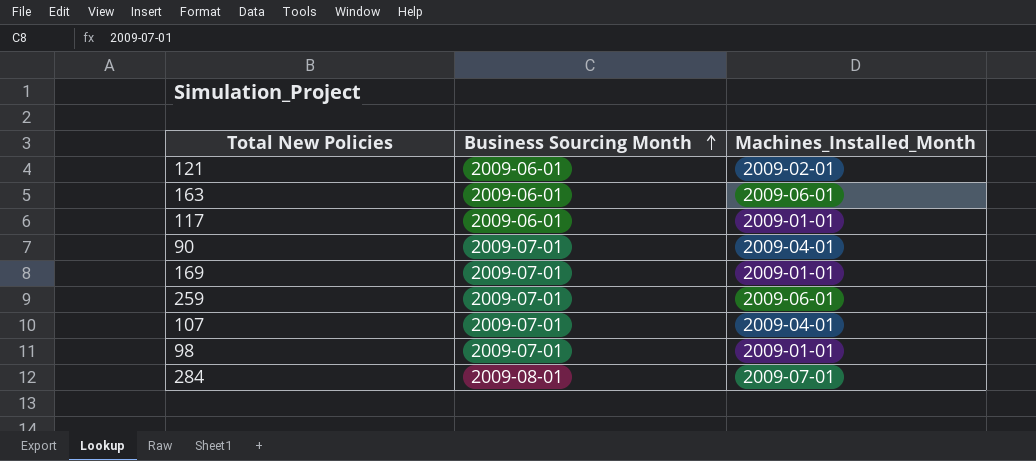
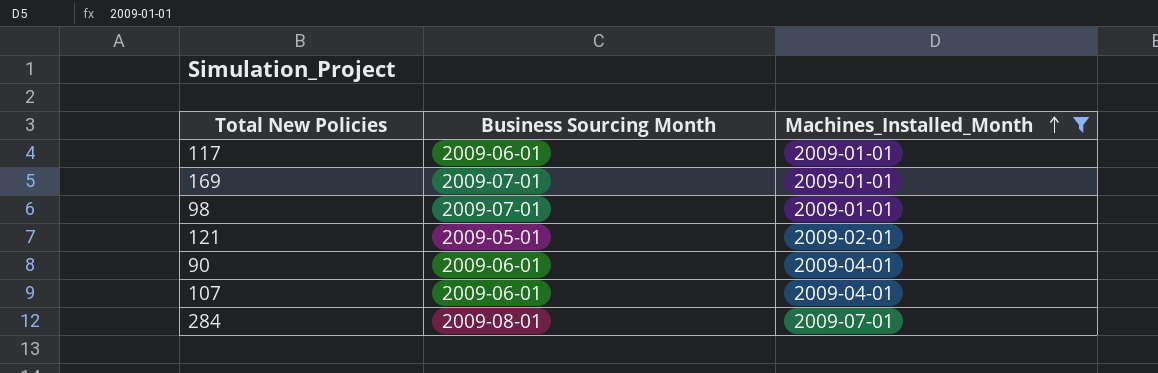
filter: none -> Machines_Installed_Month != 2009-06-01
row order: Business Sourcing Month ascending -> Machines_Installed_Month ascending
121 | Business Sourcing Month: 2009-06-01 -> 2009-05-01
90 | Business Sourcing Month: 2009-07-01 -> 2009-06-01
107 | Business Sourcing Month: 2009-07-01 -> 2009-06-01

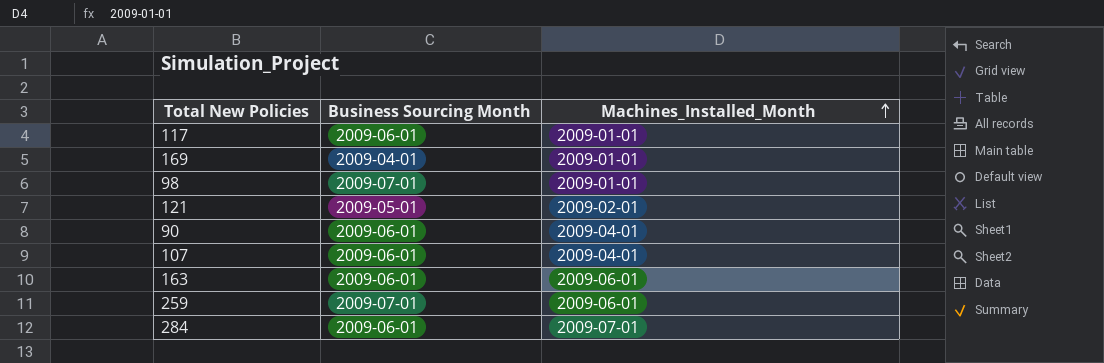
filter: Machines_Installed_Month != 2009-06-01 -> none
169 | Business Sourcing Month: 2009-07-01 -> 2009-04-01
284 | Business Sourcing Month: 2009-08-01 -> 2009-06-01

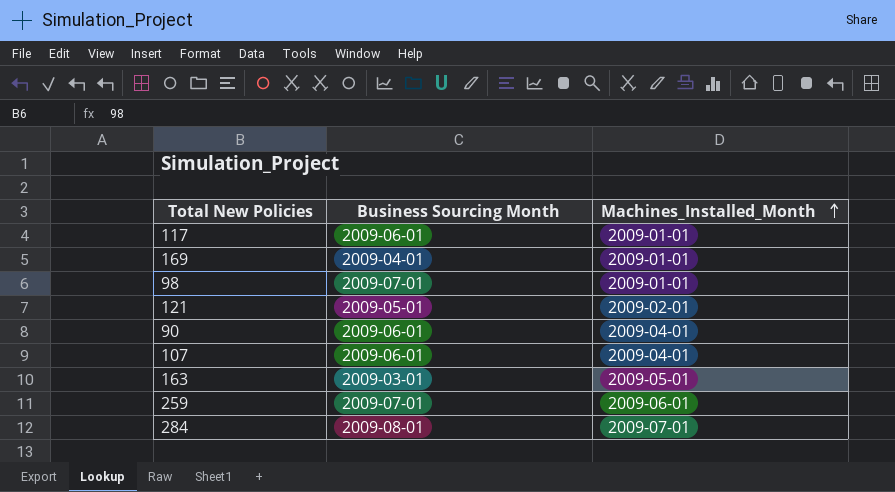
163 | Business Sourcing Month: 2009-06-01 -> 2009-03-01
163 | Machines_Installed_Month: 2009-06-01 -> 2009-05-01
284 | Business Sourcing Month: 2009-06-01 -> 2009-08-01

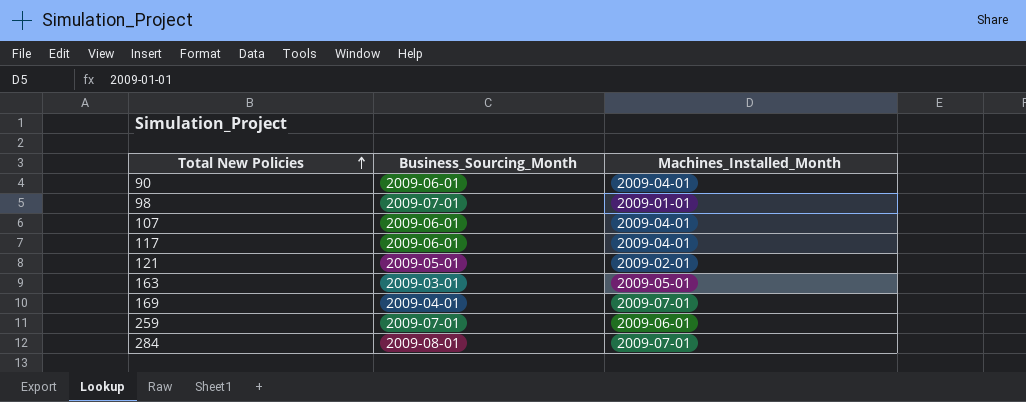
row order: Machines_Installed_Month ascending -> Total New Policies ascending
column name: Business Sourcing Month -> Business_Sourcing_Month
117 | Machines_Installed_Month: 2009-01-01 -> 2009-04-01
169 | Machines_Installed_Month: 2009-01-01 -> 2009-07-01

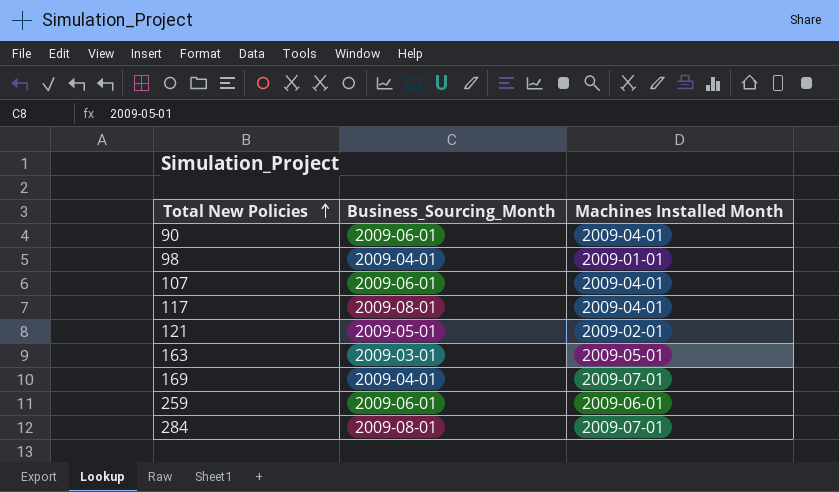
column name: Machines_Installed_Month -> Machines Installed Month
98 | Business_Sourcing_Month: 2009-07-01 -> 2009-04-01
117 | Business_Sourcing_Month: 2009-06-01 -> 2009-08-01
259 | Business_Sourcing_Month: 2009-07-01 -> 2009-06-01

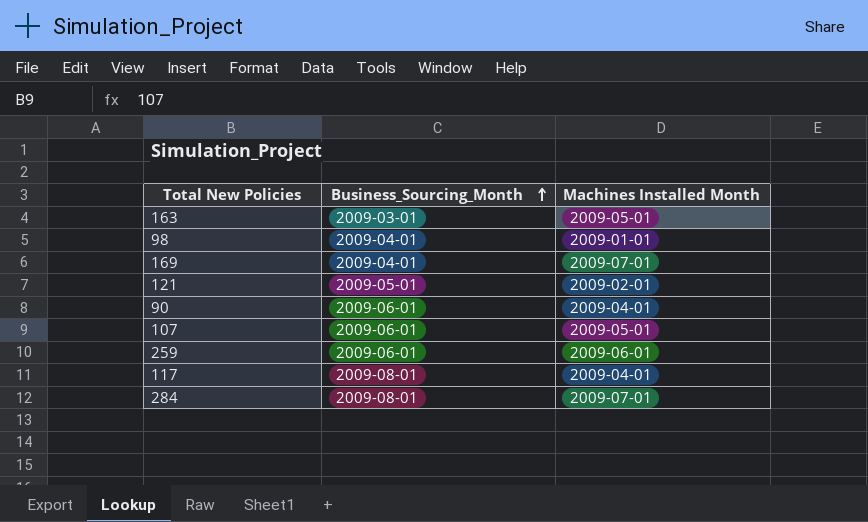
row order: Total New Policies ascending -> Business_Sourcing_Month ascending
107 | Machines Installed Month: 2009-04-01 -> 2009-05-01

